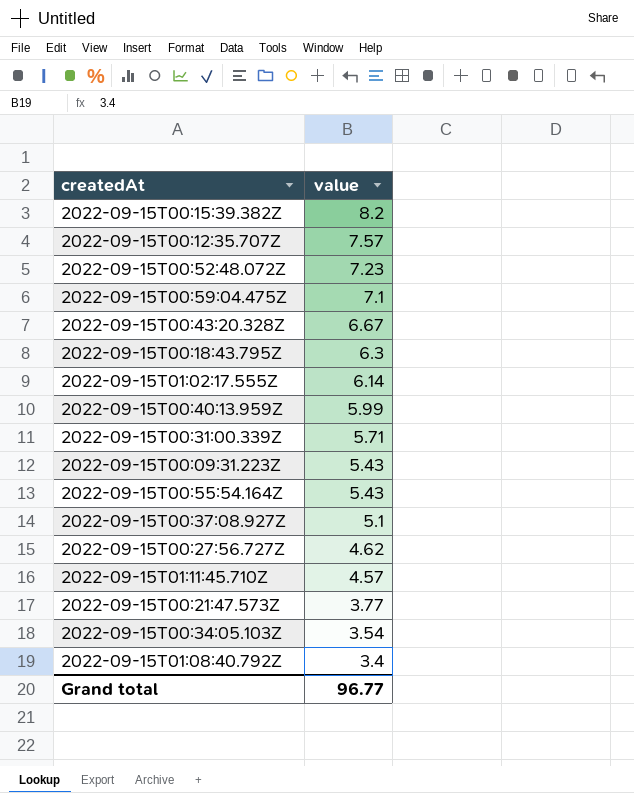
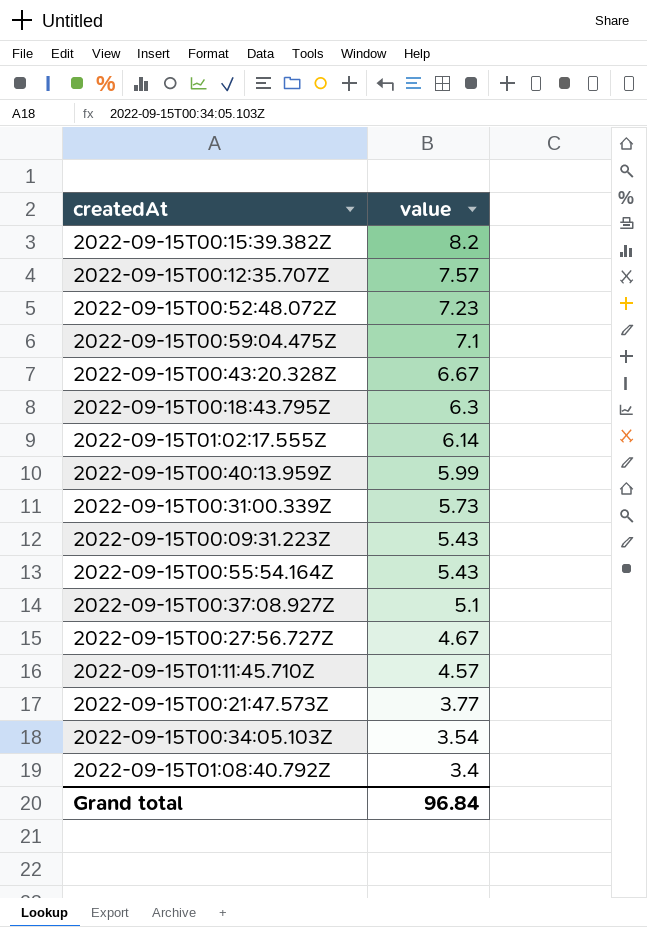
2022-09-15T00:31:00.339Z | value: 5.71 -> 5.73
2022-09-15T00:27:56.727Z | value: 4.62 -> 4.67
Grand total | value: 96.77 -> 96.84

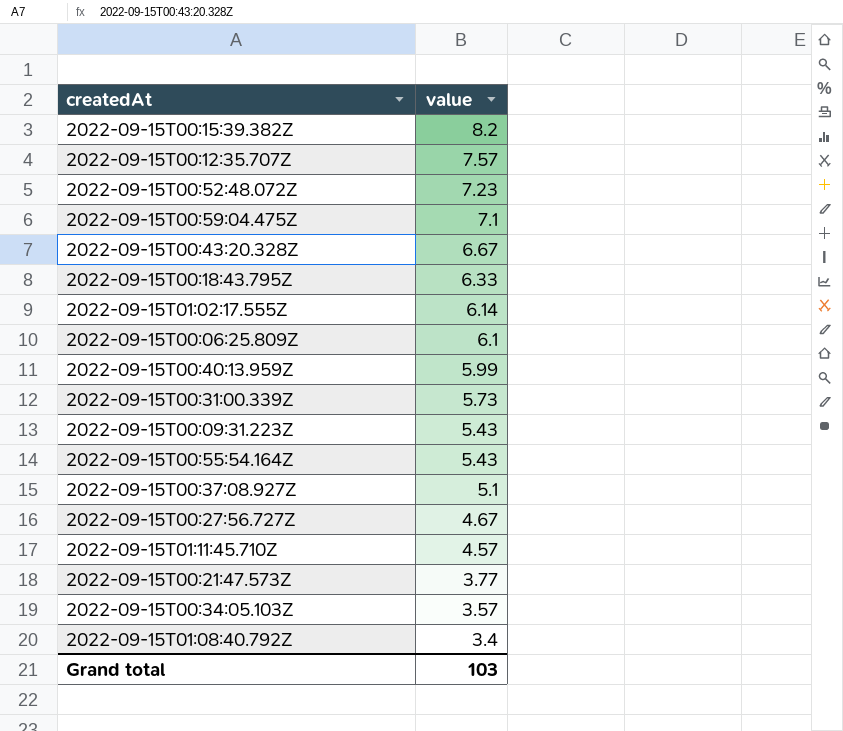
2022-09-15T00:18:43.795Z | value: 6.3 -> 6.33
row 2022-09-15T00:06:25.809Z: none -> 6.1
2022-09-15T00:34:05.103Z | value: 3.54 -> 3.57
Grand total | value: 96.84 -> 103

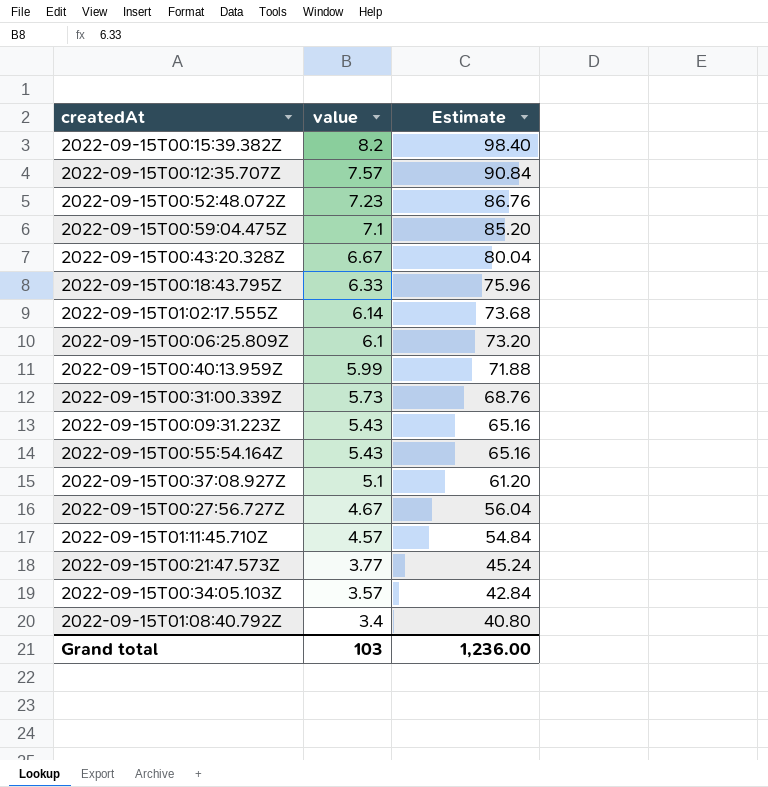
column Estimate | formula: none -> [value] * 12

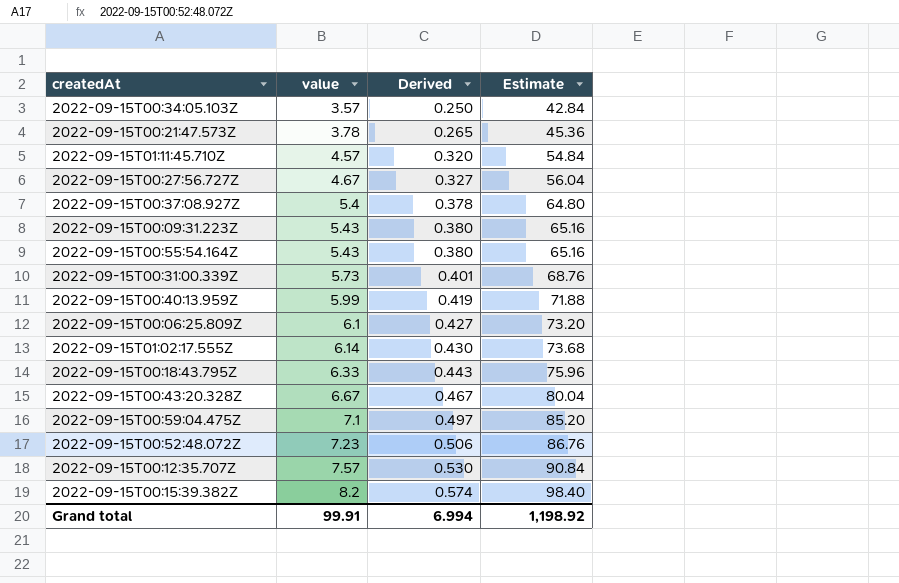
row order: value descending -> value ascending
column Derived | formula: none -> [value] * 0.07
row 2022-09-15T01:08:40.792Z: 3.4 | 40.80 -> none
2022-09-15T00:21:47.573Z | value: 3.77 -> 3.78
2022-09-15T00:21:47.573Z | Estimate: 45.24 -> 45.36
2022-09-15T00:37:08.927Z | value: 5.1 -> 5.4
2022-09-15T00:37:08.927Z | Estimate: 61.20 -> 64.80
Grand total | value: 103 -> 99.91
Grand total | Estimate: 1,236.00 -> 1,198.92

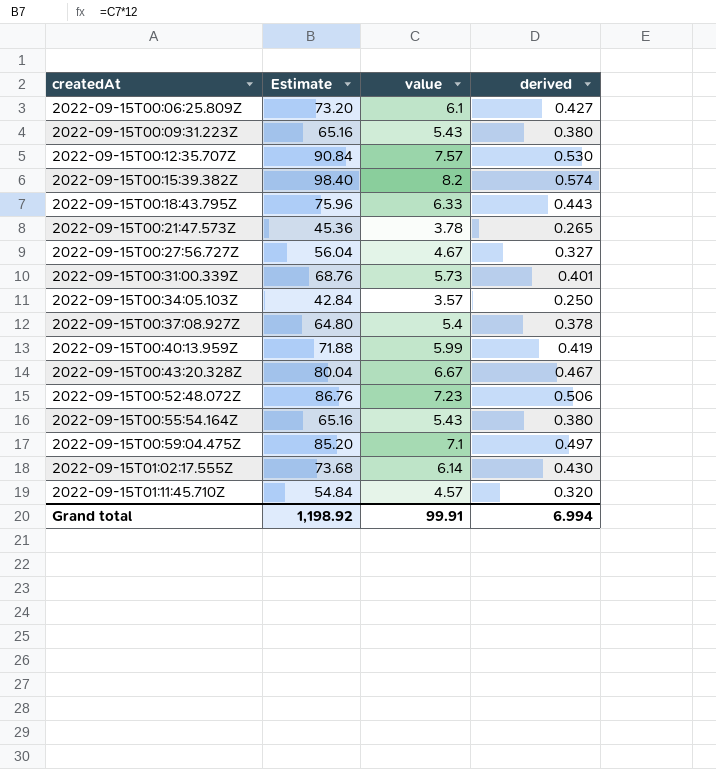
row order: value ascending -> createdAt ascending
column Estimate | position: 4 -> 2
column name: Derived -> derived

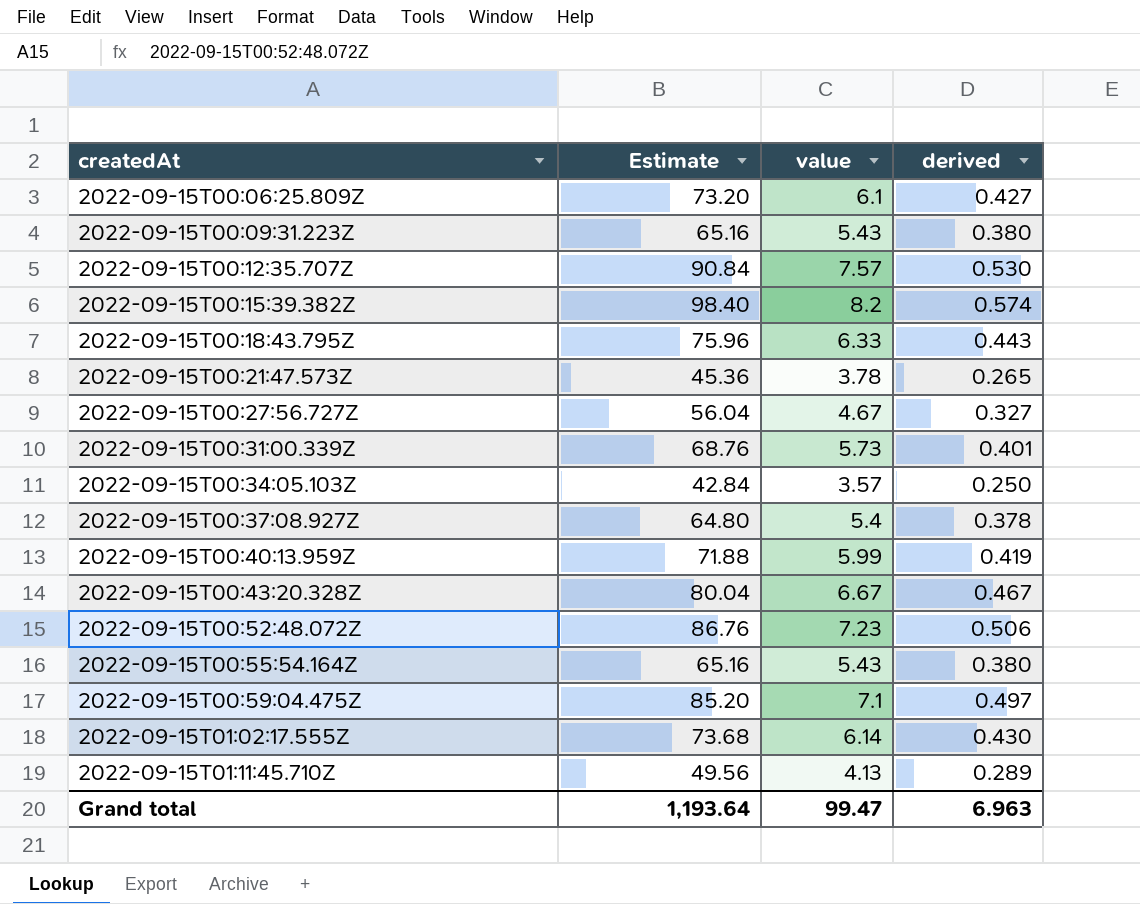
2022-09-15T01:11:45.710Z | Estimate: 54.84 -> 49.56
2022-09-15T01:11:45.710Z | value: 4.57 -> 4.13
2022-09-15T01:11:45.710Z | derived: 0.320 -> 0.289
Grand total | Estimate: 1,198.92 -> 1,193.64
Grand total | value: 99.91 -> 99.47
Grand total | derived: 6.994 -> 6.963

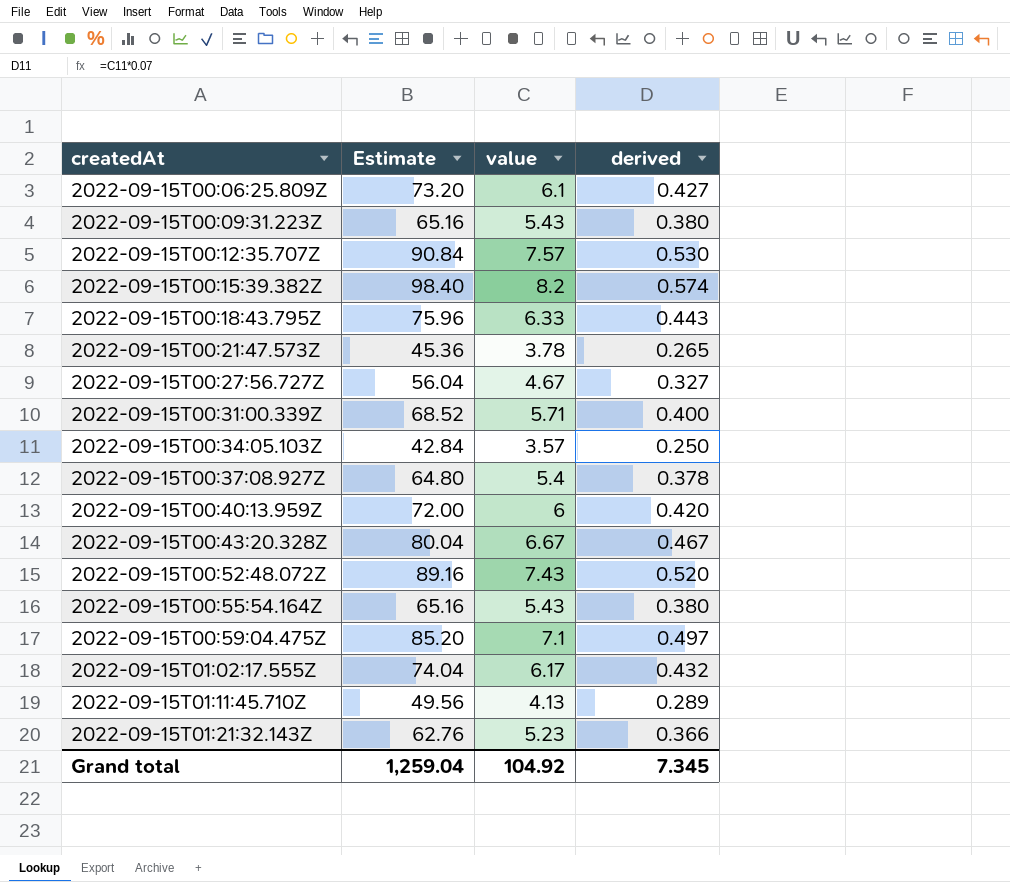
2022-09-15T00:31:00.339Z | Estimate: 68.76 -> 68.52
2022-09-15T00:31:00.339Z | value: 5.73 -> 5.71
2022-09-15T00:31:00.339Z | derived: 0.401 -> 0.400
2022-09-15T00:40:13.959Z | Estimate: 71.88 -> 72.00
2022-09-15T00:40:13.959Z | value: 5.99 -> 6
2022-09-15T00:40:13.959Z | derived: 0.419 -> 0.420
2022-09-15T00:52:48.072Z | Estimate: 86.76 -> 89.16
2022-09-15T00:52:48.072Z | value: 7.23 -> 7.43
2022-09-15T00:52:48.072Z | derived: 0.506 -> 0.520
2022-09-15T01:02:17.555Z | Estimate: 73.68 -> 74.04
2022-09-15T01:02:17.555Z | value: 6.14 -> 6.17
2022-09-15T01:02:17.555Z | derived: 0.430 -> 0.432
row 2022-09-15T01:21:32.143Z: none -> 62.76 | 5.23 | 0.366
Grand total | Estimate: 1,193.64 -> 1,259.04
Grand total | value: 99.47 -> 104.92
Grand total | derived: 6.963 -> 7.345

